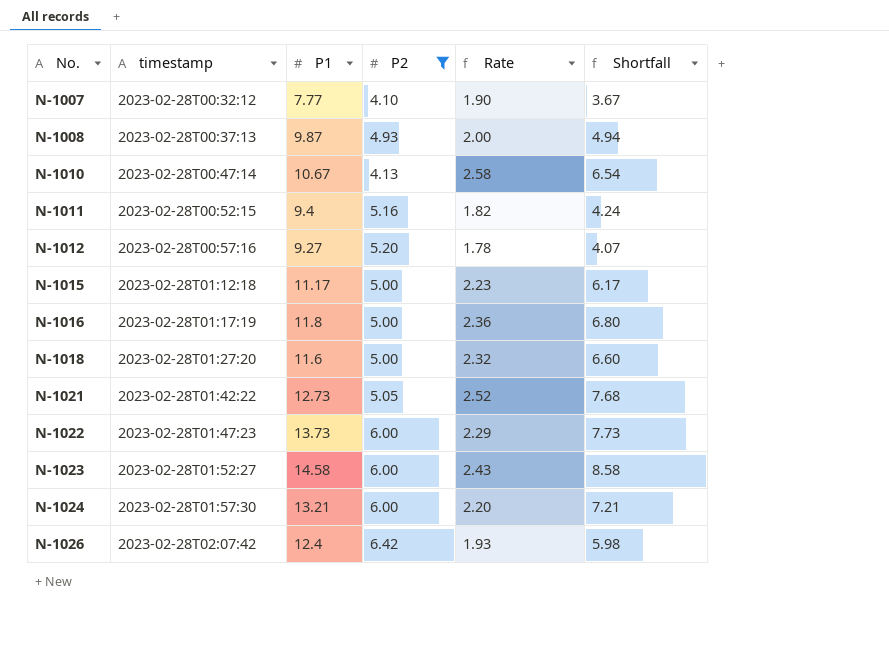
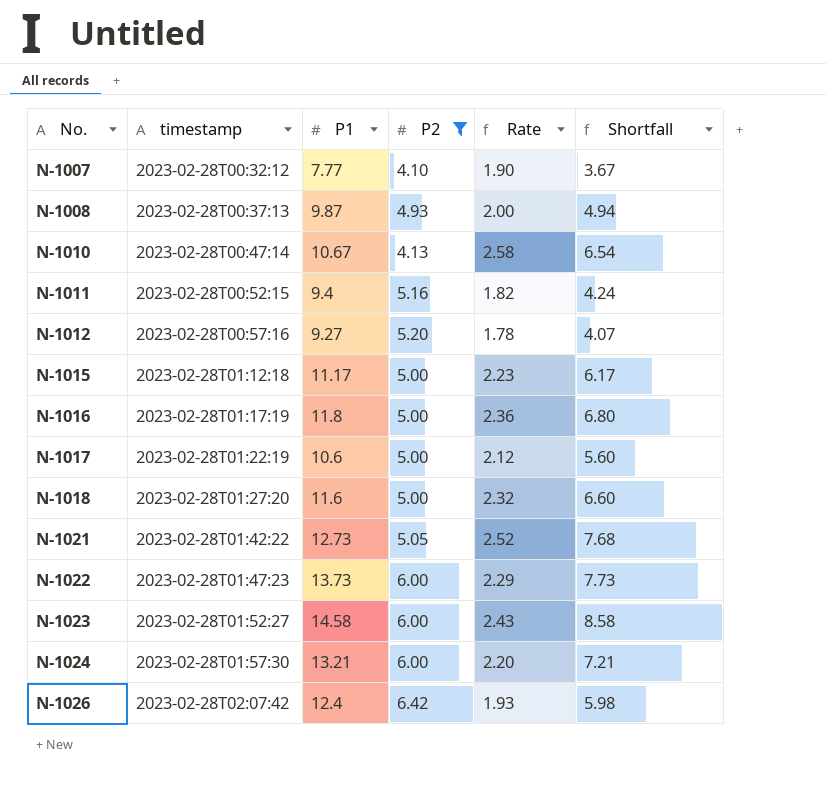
row N-1017: none -> 2023-02-28T01:22:19 | 10.6 | 5.00 | 2.12 | 5.60

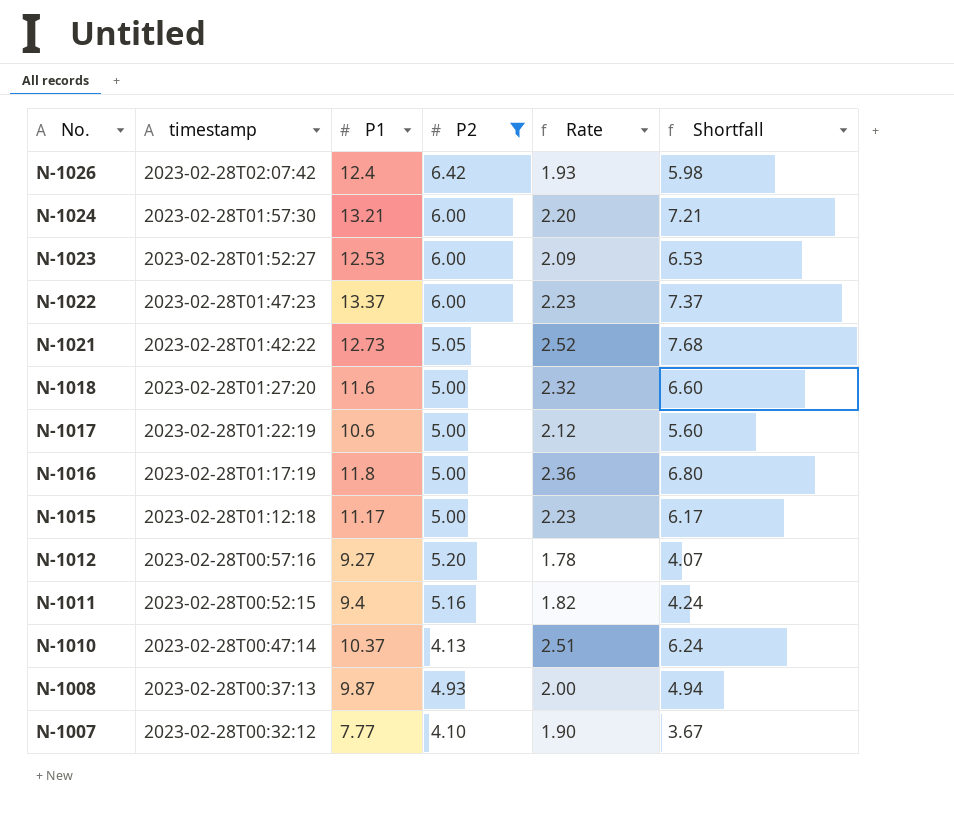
row order: No. ascending -> No. descending
N-1023 | P1: 14.58 -> 12.53
N-1023 | Rate: 2.43 -> 2.09
N-1023 | Shortfall: 8.58 -> 6.53
N-1022 | P1: 13.73 -> 13.37
N-1022 | Rate: 2.29 -> 2.23
N-1022 | Shortfall: 7.73 -> 7.37
N-1010 | P1: 10.67 -> 10.37
N-1010 | Rate: 2.58 -> 2.51
N-1010 | Shortfall: 6.54 -> 6.24

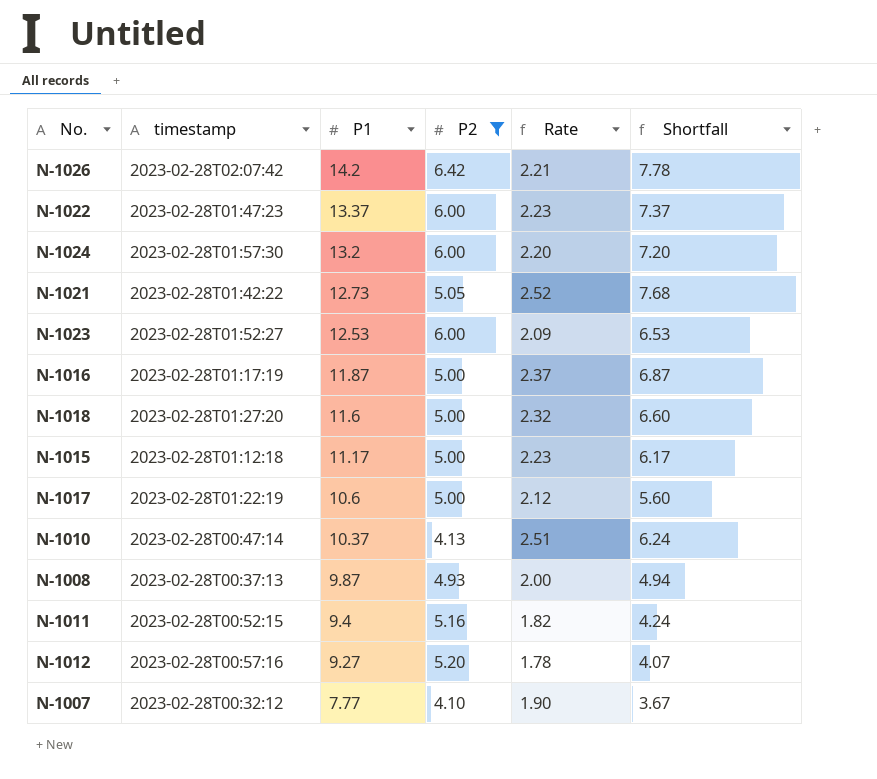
row order: No. descending -> P1 descending
N-1026 | P1: 12.4 -> 14.2
N-1026 | Rate: 1.93 -> 2.21
N-1026 | Shortfall: 5.98 -> 7.78
N-1024 | P1: 13.21 -> 13.2
N-1024 | Shortfall: 7.21 -> 7.20
N-1016 | P1: 11.8 -> 11.87
N-1016 | Rate: 2.36 -> 2.37
N-1016 | Shortfall: 6.80 -> 6.87

